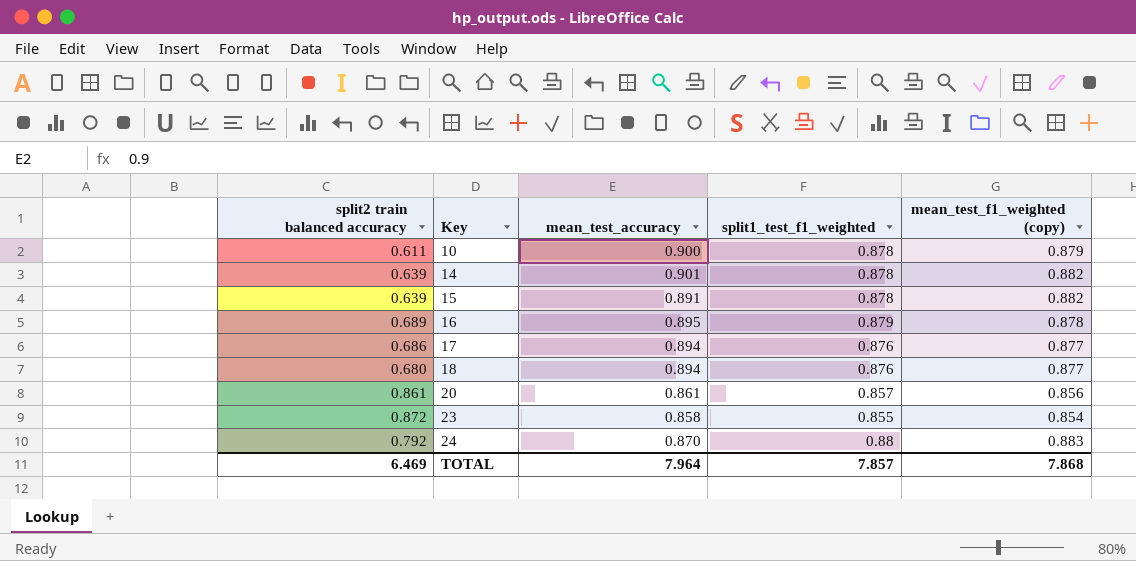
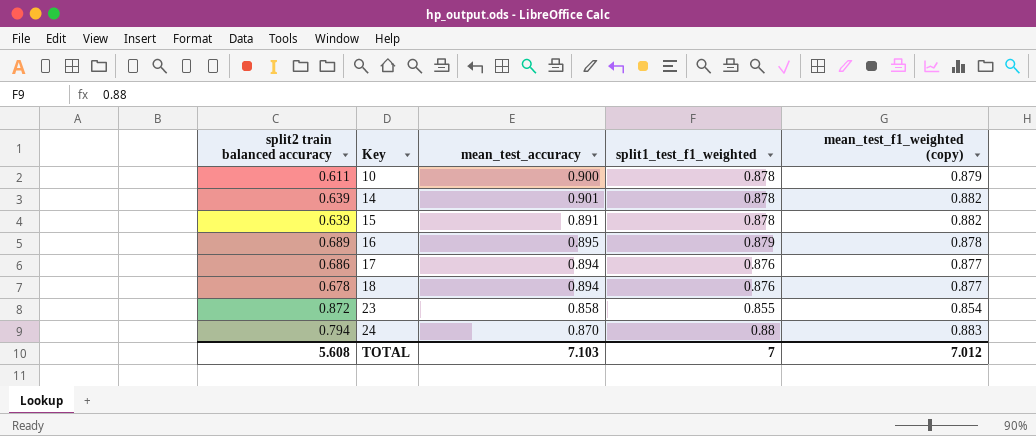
row 20: 0.861 | 0.861 | 0.857 | 0.856 -> none
18 | split2 train balanced accuracy: 0.680 -> 0.678
24 | split2 train balanced accuracy: 0.792 -> 0.794
TOTAL | split2 train balanced accuracy: 6.469 -> 5.608
TOTAL | mean_test_accuracy: 7.964 -> 7.103
TOTAL | split1_test_f1_weighted: 7.857 -> 7
TOTAL | mean_test_f1_weighted (copy): 7.868 -> 7.012

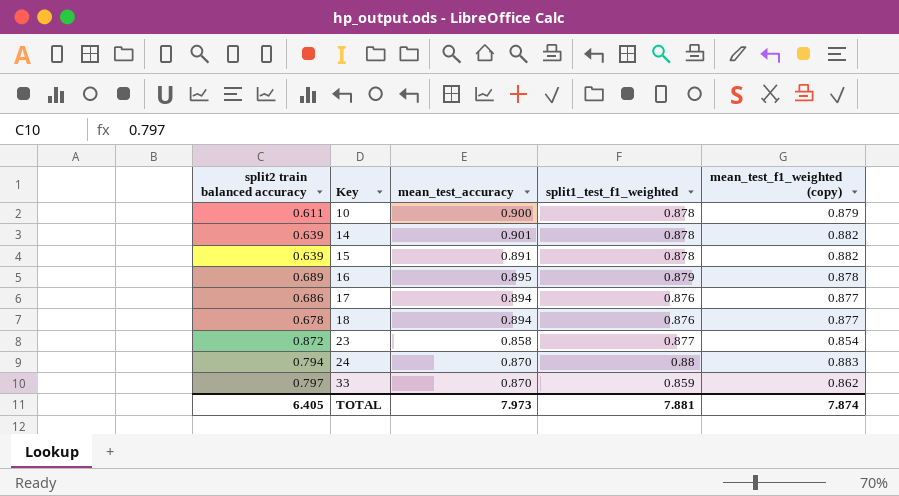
23 | split1_test_f1_weighted: 0.855 -> 0.877
row 33: none -> 0.797 | 0.870 | 0.859 | 0.862
TOTAL | split2 train balanced accuracy: 5.608 -> 6.405
TOTAL | mean_test_accuracy: 7.103 -> 7.973
TOTAL | split1_test_f1_weighted: 7 -> 7.881
TOTAL | mean_test_f1_weighted (copy): 7.012 -> 7.874

